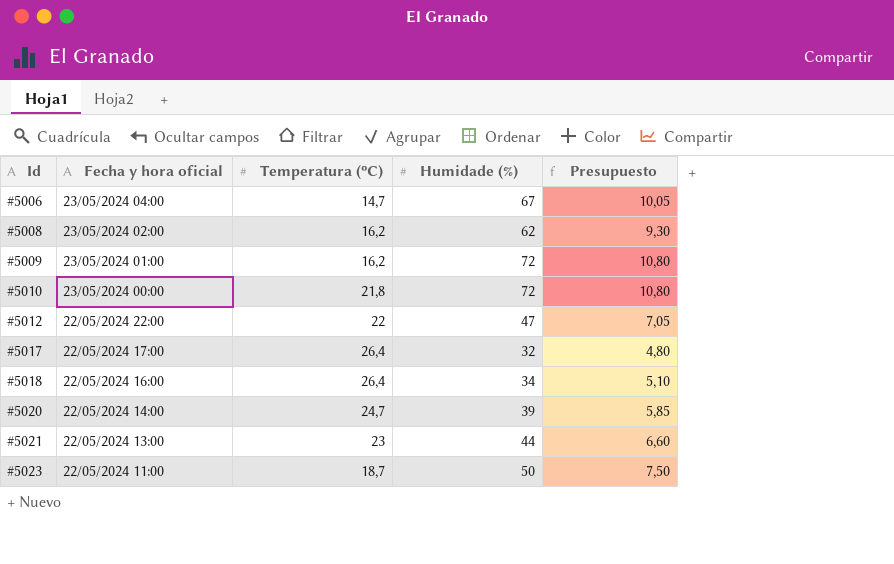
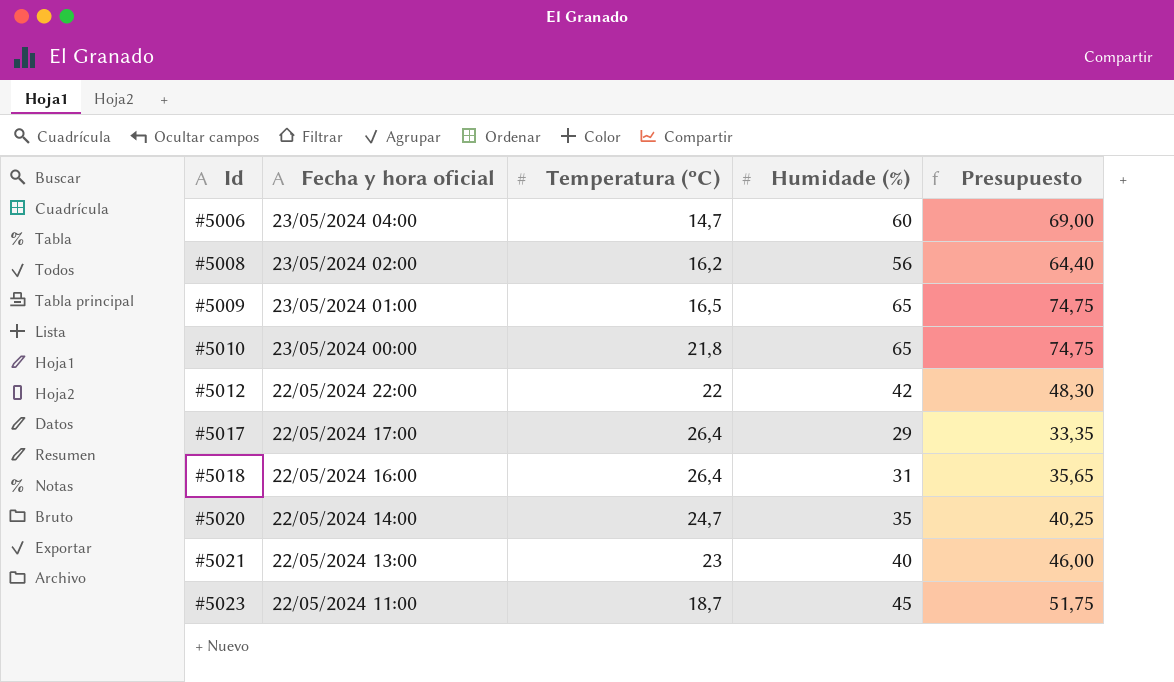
column Presupuesto | formula: [Humidade (%)] * 0,15 -> [Humidade (%)] * 1,15
#5006 | Humidade (%): 67 -> 60
#5008 | Humidade (%): 62 -> 56
#5009 | Temperatura (ºC): 16,2 -> 16,5
#5009 | Humidade (%): 72 -> 65
#5010 | Humidade (%): 72 -> 65
#5012 | Humidade (%): 47 -> 42
#5017 | Humidade (%): 32 -> 29
#5018 | Humidade (%): 34 -> 31
#5020 | Humidade (%): 39 -> 35
#5021 | Humidade (%): 44 -> 40
#5023 | Humidade (%): 50 -> 45

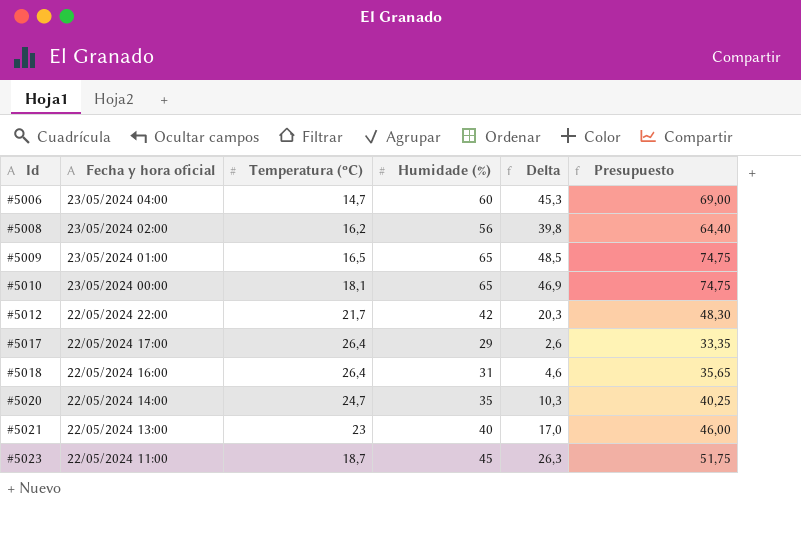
column Delta | formula: none -> [Humidade (%)] - [Temperatura (ºC)]
#5010 | Temperatura (ºC): 21,8 -> 18,1
#5012 | Temperatura (ºC): 22 -> 21,7

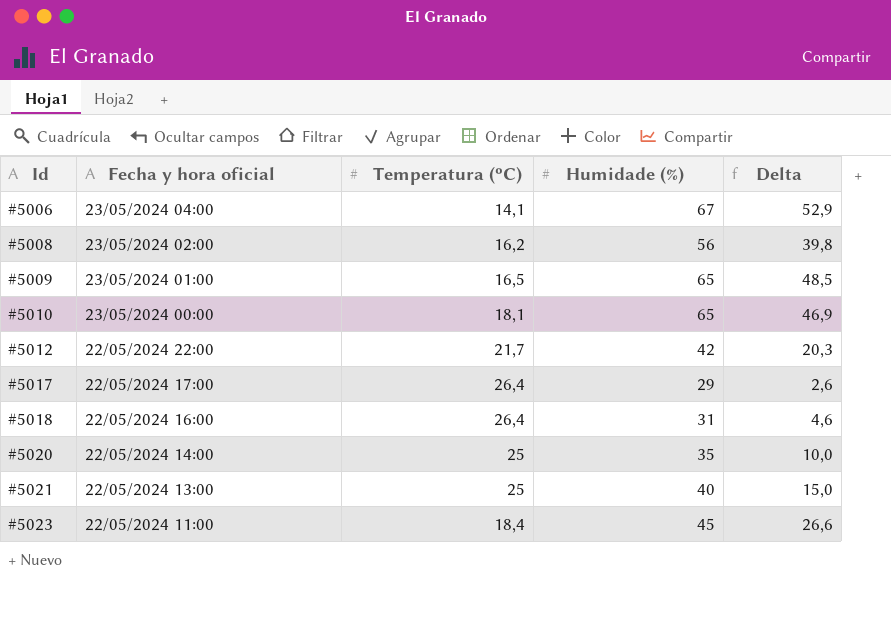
column Presupuesto | formula: [Humidade (%)] * 1,15 -> none
#5006 | Temperatura (ºC): 14,7 -> 14,1
#5006 | Humidade (%): 60 -> 67
#5006 | Delta: 45,3 -> 52,9
#5020 | Temperatura (ºC): 24,7 -> 25
#5020 | Delta: 10,3 -> 10,0
#5021 | Temperatura (ºC): 23 -> 25
#5021 | Delta: 17,0 -> 15,0
#5023 | Temperatura (ºC): 18,7 -> 18,4
#5023 | Delta: 26,3 -> 26,6

